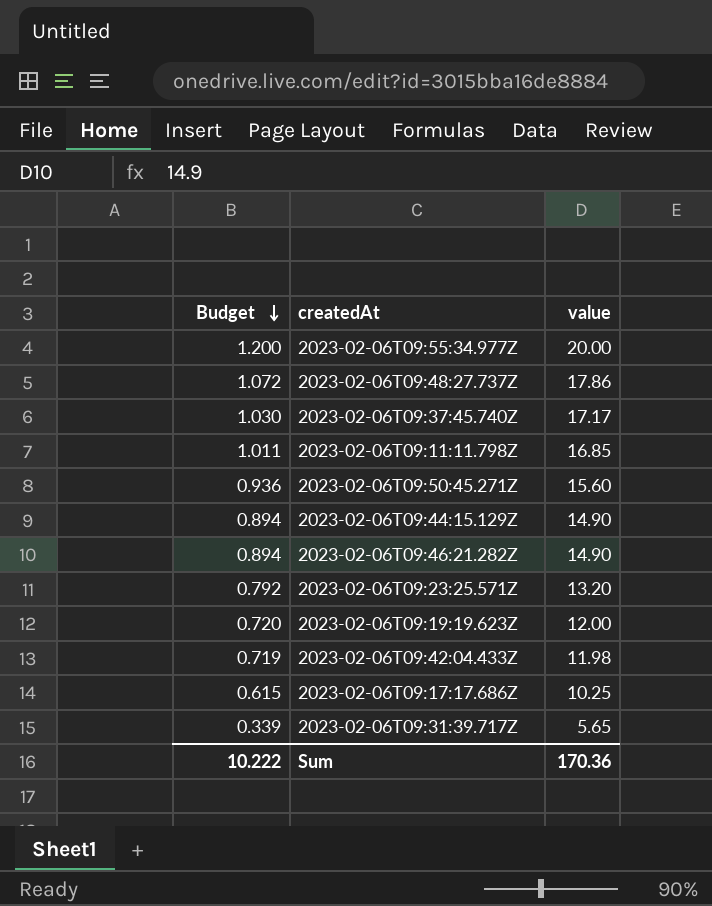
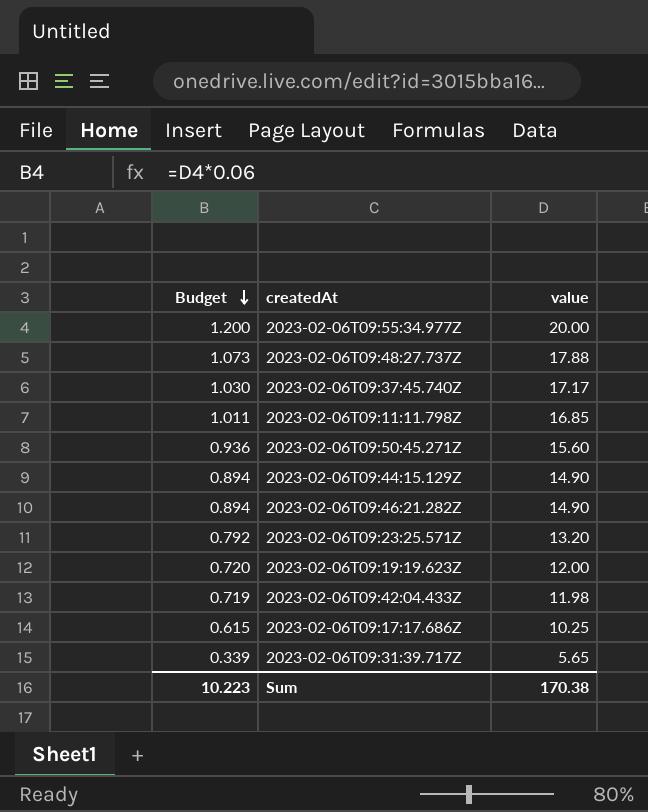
2023-02-06T09:48:27.737Z | Budget: 1.072 -> 1.073
2023-02-06T09:48:27.737Z | value: 17.86 -> 17.88
Sum | Budget: 10.222 -> 10.223
Sum | value: 170.36 -> 170.38

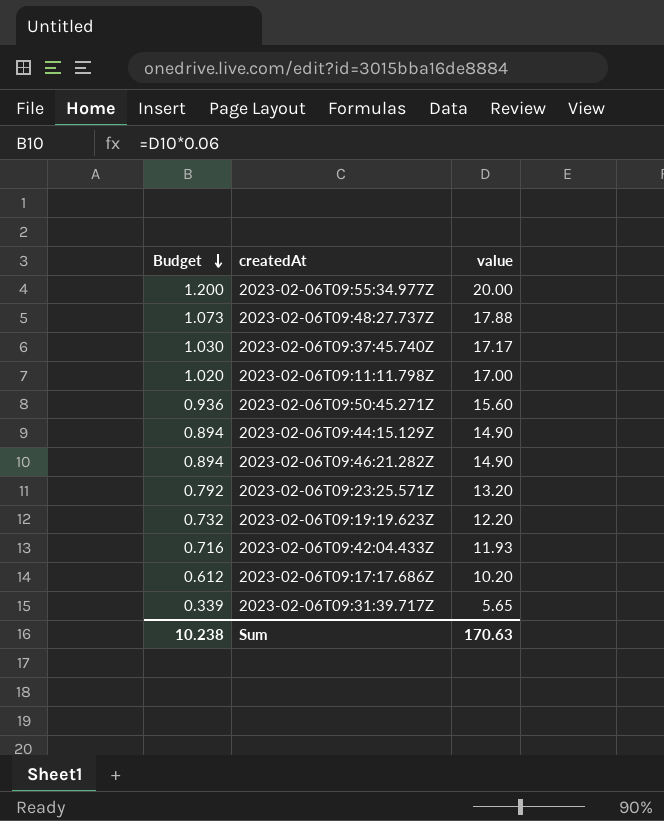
2023-02-06T09:11:11.798Z | Budget: 1.011 -> 1.020
2023-02-06T09:11:11.798Z | value: 16.85 -> 17.00
2023-02-06T09:19:19.623Z | Budget: 0.720 -> 0.732
2023-02-06T09:19:19.623Z | value: 12.00 -> 12.20
2023-02-06T09:42:04.433Z | Budget: 0.719 -> 0.716
2023-02-06T09:42:04.433Z | value: 11.98 -> 11.93
2023-02-06T09:17:17.686Z | Budget: 0.615 -> 0.612
2023-02-06T09:17:17.686Z | value: 10.25 -> 10.20
Sum | Budget: 10.223 -> 10.238
Sum | value: 170.38 -> 170.63

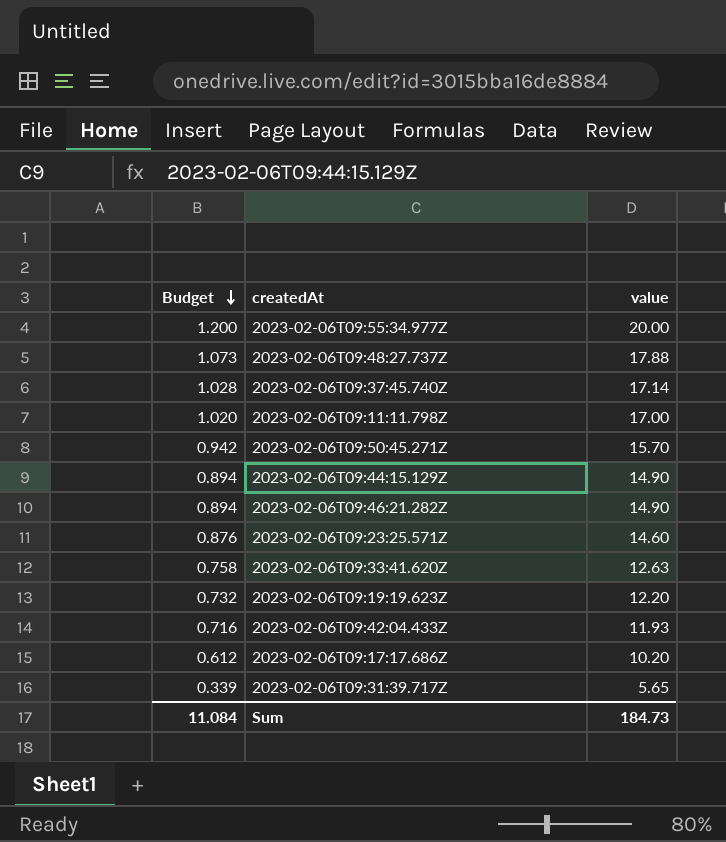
2023-02-06T09:37:45.740Z | Budget: 1.030 -> 1.028
2023-02-06T09:37:45.740Z | value: 17.17 -> 17.14
2023-02-06T09:50:45.271Z | Budget: 0.936 -> 0.942
2023-02-06T09:50:45.271Z | value: 15.60 -> 15.70
2023-02-06T09:23:25.571Z | Budget: 0.792 -> 0.876
2023-02-06T09:23:25.571Z | value: 13.20 -> 14.60
row 2023-02-06T09:33:41.620Z: none -> 0.758 | 12.63
Sum | Budget: 10.238 -> 11.084
Sum | value: 170.63 -> 184.73

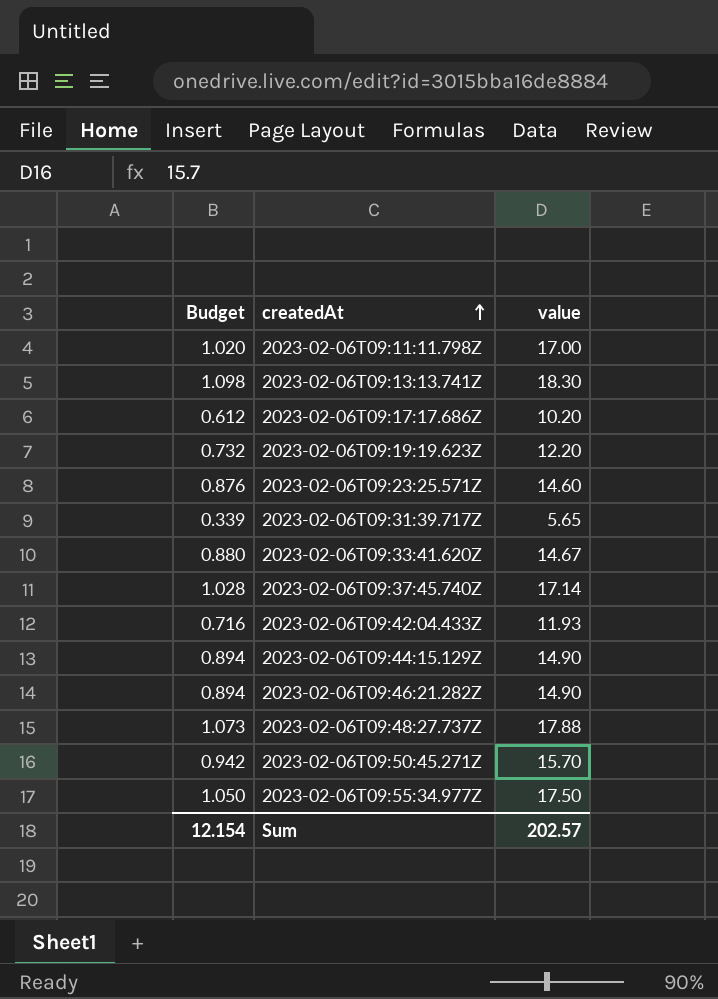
row order: Budget descending -> createdAt ascending
row 2023-02-06T09:13:13.741Z: none -> 1.098 | 18.30
2023-02-06T09:33:41.620Z | Budget: 0.758 -> 0.880
2023-02-06T09:33:41.620Z | value: 12.63 -> 14.67
2023-02-06T09:55:34.977Z | Budget: 1.200 -> 1.050
2023-02-06T09:55:34.977Z | value: 20.00 -> 17.50
Sum | Budget: 11.084 -> 12.154
Sum | value: 184.73 -> 202.57

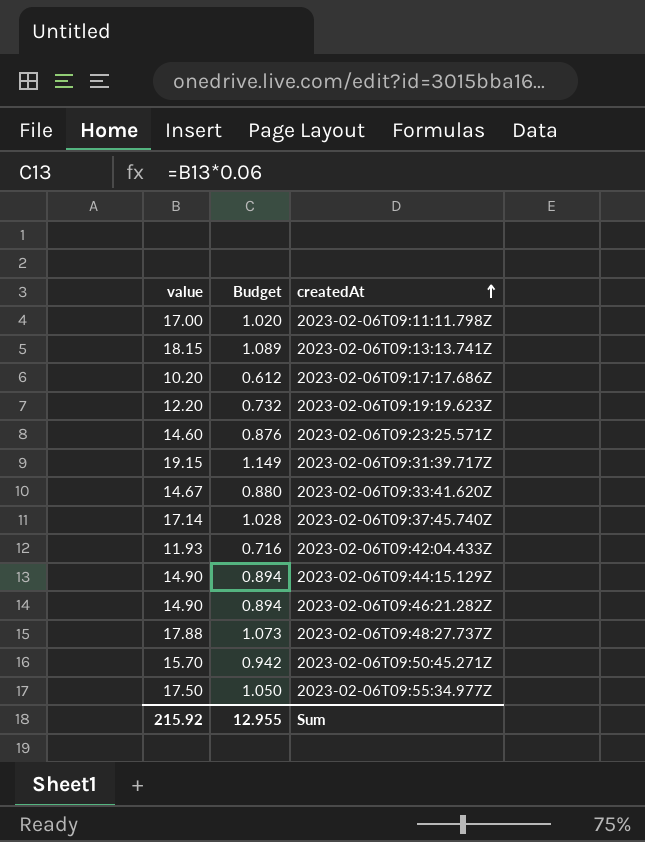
column value | position: 3 -> 1
2023-02-06T09:13:13.741Z | value: 18.30 -> 18.15
2023-02-06T09:13:13.741Z | Budget: 1.098 -> 1.089
2023-02-06T09:31:39.717Z | value: 5.65 -> 19.15
2023-02-06T09:31:39.717Z | Budget: 0.339 -> 1.149
Sum | value: 202.57 -> 215.92
Sum | Budget: 12.154 -> 12.955

